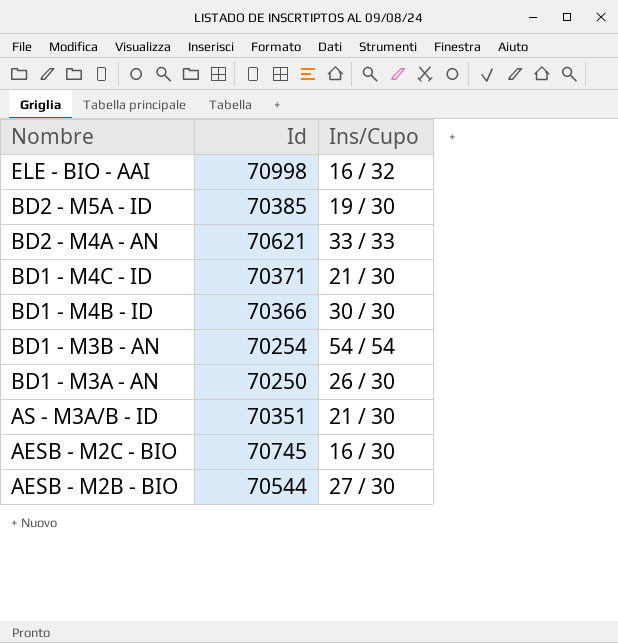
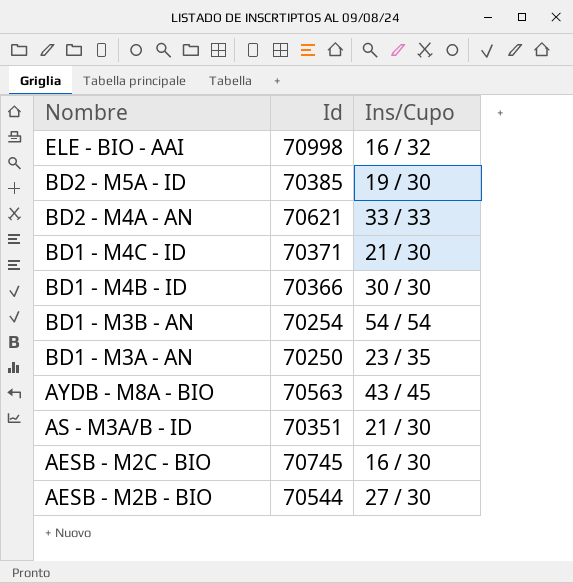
BD1 - M3A - AN | Ins/Cupo: 26 / 30 -> 23 / 35
row AYDB - M8A - BIO: none -> 70563 | 43 / 45

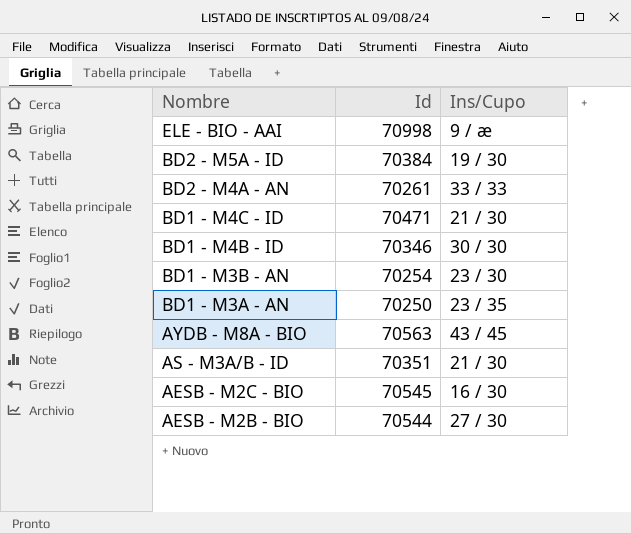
ELE - BIO - AAI | Ins/Cupo: 16 / 32 -> 9 / æ
BD2 - M5A - ID | Id: 70385 -> 70384
BD2 - M4A - AN | Id: 70621 -> 70261
BD1 - M4C - ID | Id: 70371 -> 70471
BD1 - M4B - ID | Id: 70366 -> 70346
BD1 - M3B - AN | Ins/Cupo: 54 / 54 -> 23 / 30
AESB - M2C - BIO | Id: 70745 -> 70545

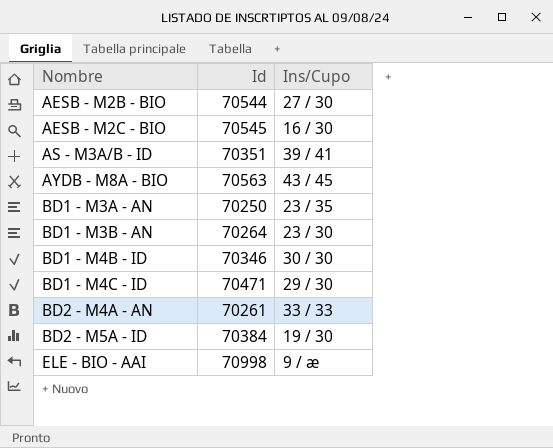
row order: Nombre descending -> Nombre ascending
AS - M3A/B - ID | Ins/Cupo: 21 / 30 -> 39 / 41
BD1 - M3B - AN | Id: 70254 -> 70264
BD1 - M4C - ID | Ins/Cupo: 21 / 30 -> 29 / 30

